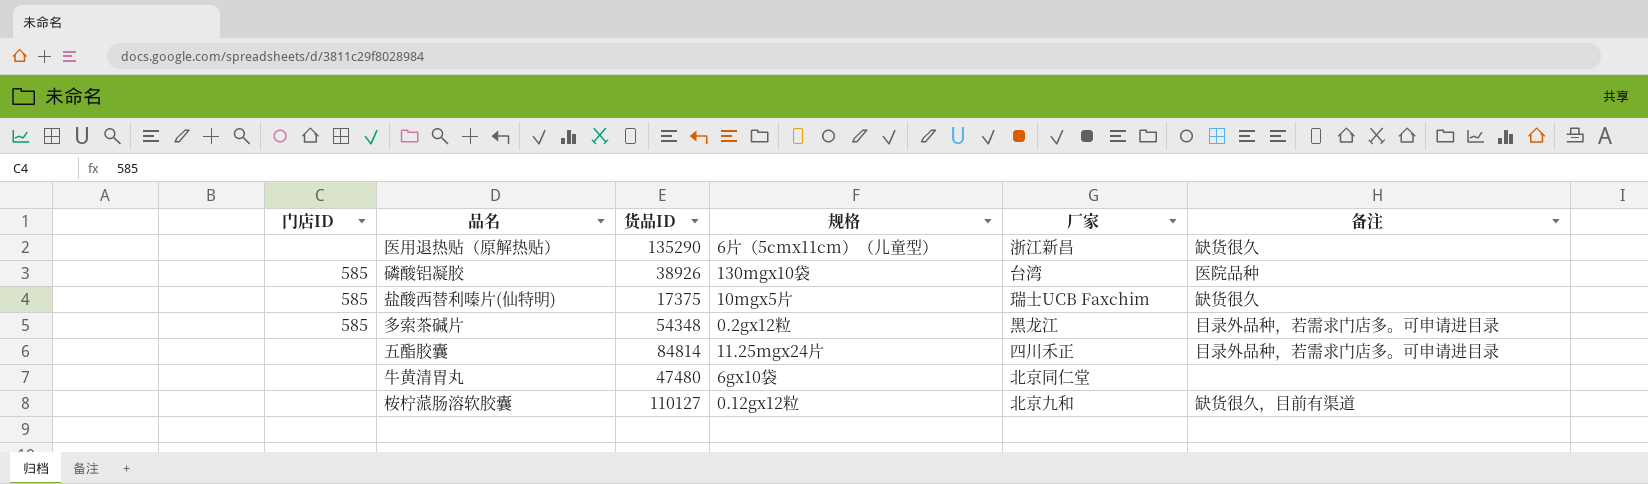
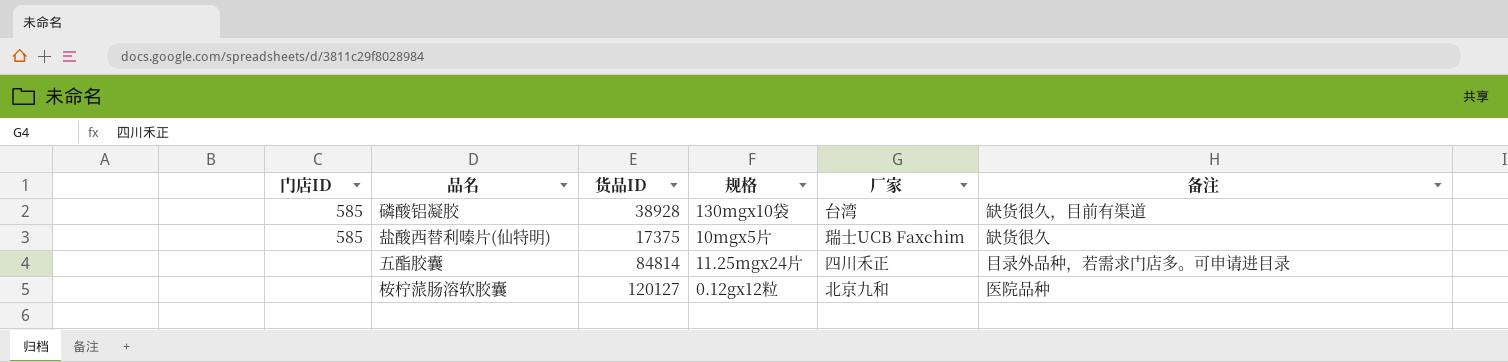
row 医用退热贴（原解热贴）: none | 135290 | 6片（5cmx11cm）（儿童型） | 浙江新昌 | 缺货很久 -> none
row 多索茶碱片: 585 | 54348 | 0.2gx12粒 | 黑龙江 | 目录外品种，若需求门店多。可申请进目录 -> none
row 牛黄清胃丸: none | 47480 | 6gx10袋 | 北京同仁堂 | none -> none
磷酸铝凝胶 | 货品ID: 38926 -> 38928
磷酸铝凝胶 | 备注: 医院品种 -> 缺货很久，目前有渠道
桉柠蒎肠溶软胶囊 | 货品ID: 110127 -> 120127
桉柠蒎肠溶软胶囊 | 备注: 缺货很久，目前有渠道 -> 医院品种

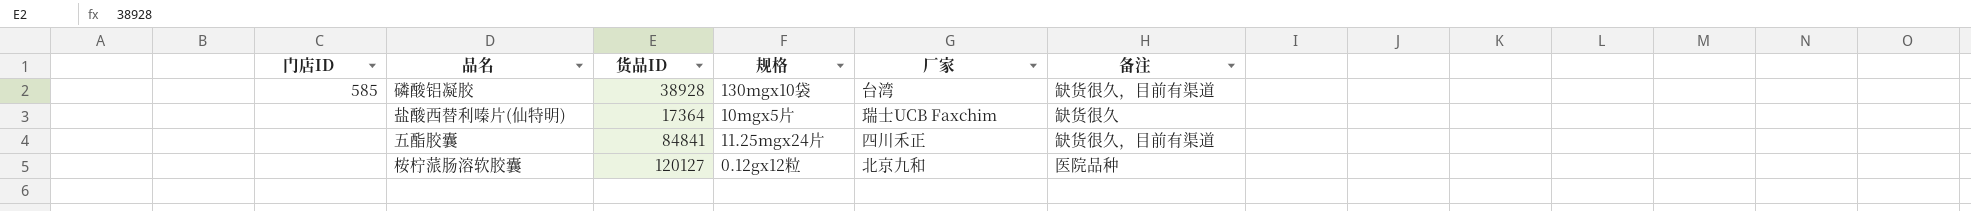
盐酸西替利嗪片(仙特明) | 门店ID: 585 -> none
盐酸西替利嗪片(仙特明) | 货品ID: 17375 -> 17364
五酯胶囊 | 货品ID: 84814 -> 84841
五酯胶囊 | 备注: 目录外品种，若需求门店多。可申请进目录 -> 缺货很久，目前有渠道

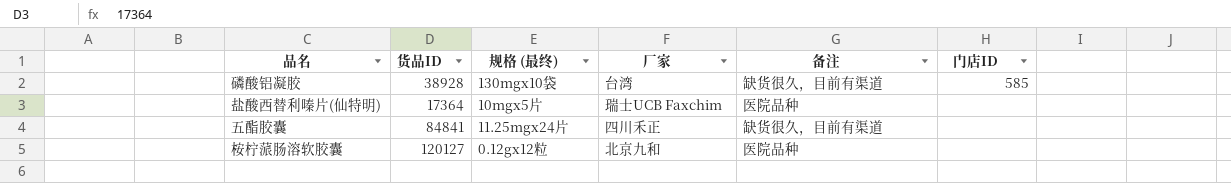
column name: 规格 -> 规格 (最终)
column 门店ID | position: 1 -> 6
盐酸西替利嗪片(仙特明) | 备注: 缺货很久 -> 医院品种

